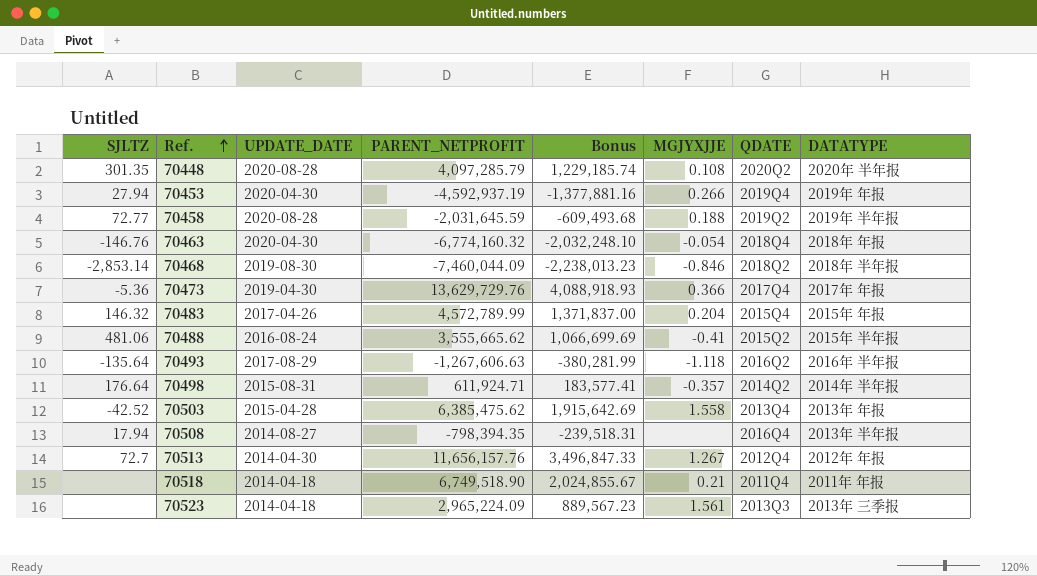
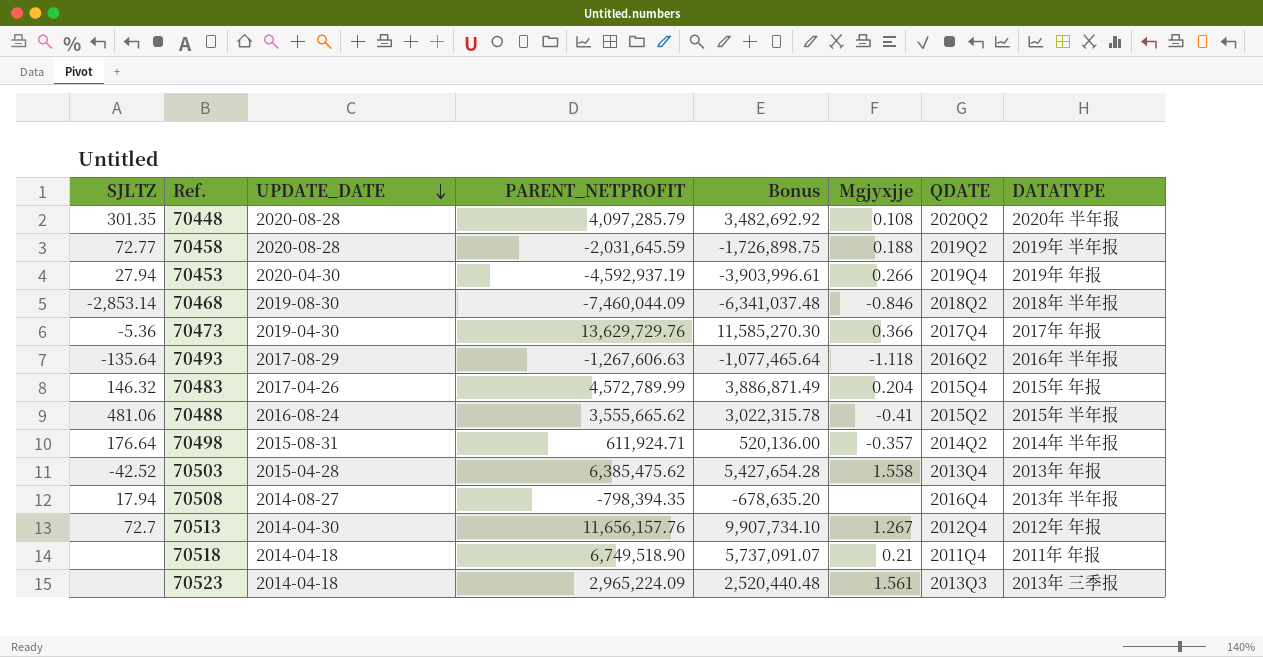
row order: Ref. ascending -> UPDATE_DATE descending
column Bonus | formula: [PARENT_NETPROFIT] * 0.3 -> [PARENT_NETPROFIT] * 0.85
column name: MGJYXJJE -> Mgjyxjje
row 70463: -146.76 | 2020-04-30 | -6,774,160.32 | -2,032,248.10 | -0.054 | 2018Q4 | 2018年 年报 -> none

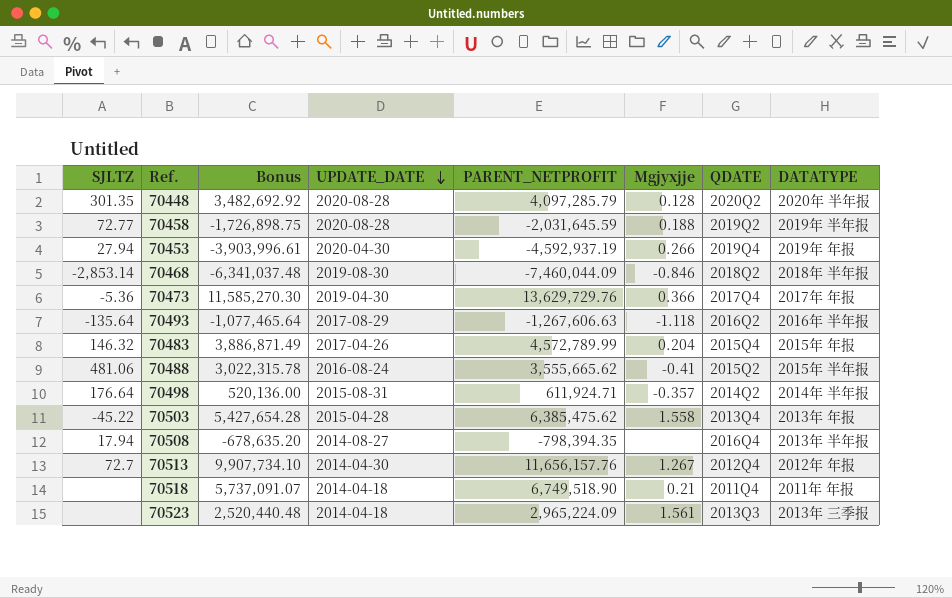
column Bonus | position: 5 -> 3
70448 | Mgjyxjje: 0.108 -> 0.128
70503 | SJLTZ: -42.52 -> -45.22

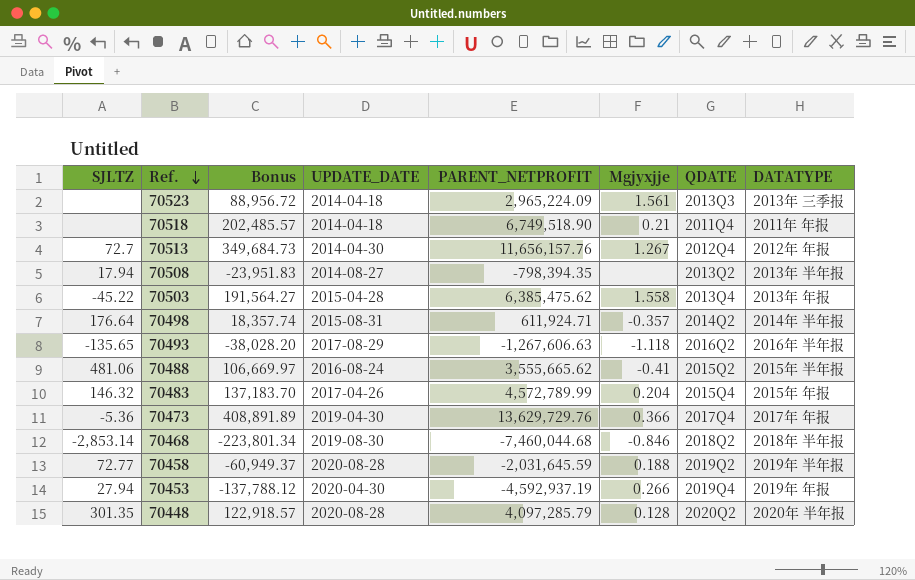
row order: UPDATE_DATE descending -> Ref. descending
column Bonus | formula: [PARENT_NETPROFIT] * 0.85 -> [PARENT_NETPROFIT] * 0.03
70508 | QDATE: 2016Q4 -> 2013Q2
70493 | SJLTZ: -135.64 -> -135.65
70468 | PARENT_NETPROFIT: -7,460,044.09 -> -7,460,044.68

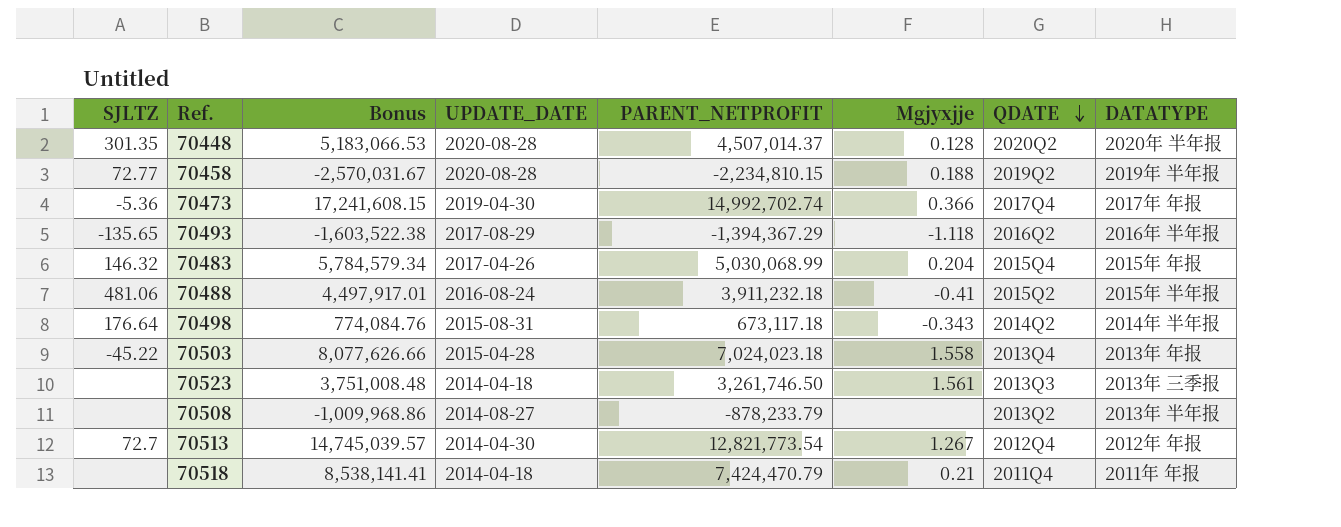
row order: Ref. descending -> QDATE descending
column Bonus | formula: [PARENT_NETPROFIT] * 0.03 -> [PARENT_NETPROFIT] * 1.15
row 70468: -2,853.14 | -223,801.34 | 2019-08-30 | -7,460,044.68 | -0.846 | 2018Q2 | 2018年 半年报 -> none
row 70453: 27.94 | -137,788.12 | 2020-04-30 | -4,592,937.19 | 0.266 | 2019Q4 | 2019年 年报 -> none
70448 | PARENT_NETPROFIT: 4,097,285.79 -> 4,507,014.37
70458 | PARENT_NETPROFIT: -2,031,645.59 -> -2,234,810.15
70473 | PARENT_NETPROFIT: 13,629,729.76 -> 14,992,702.74
70493 | PARENT_NETPROFIT: -1,267,606.63 -> -1,394,367.29
70483 | PARENT_NETPROFIT: 4,572,789.99 -> 5,030,068.99
70488 | PARENT_NETPROFIT: 3,555,665.62 -> 3,911,232.18
70498 | PARENT_NETPROFIT: 611,924.71 -> 673,117.18
70498 | Mgjyxjje: -0.357 -> -0.343
70503 | PARENT_NETPROFIT: 6,385,475.62 -> 7,024,023.18
70523 | PARENT_NETPROFIT: 2,965,224.09 -> 3,261,746.50
70508 | SJLTZ: 17.94 -> none
70508 | PARENT_NETPROFIT: -798,394.35 -> -878,233.79
70513 | PARENT_NETPROFIT: 11,656,157.76 -> 12,821,773.54
70518 | PARENT_NETPROFIT: 6,749,518.90 -> 7,424,470.79

